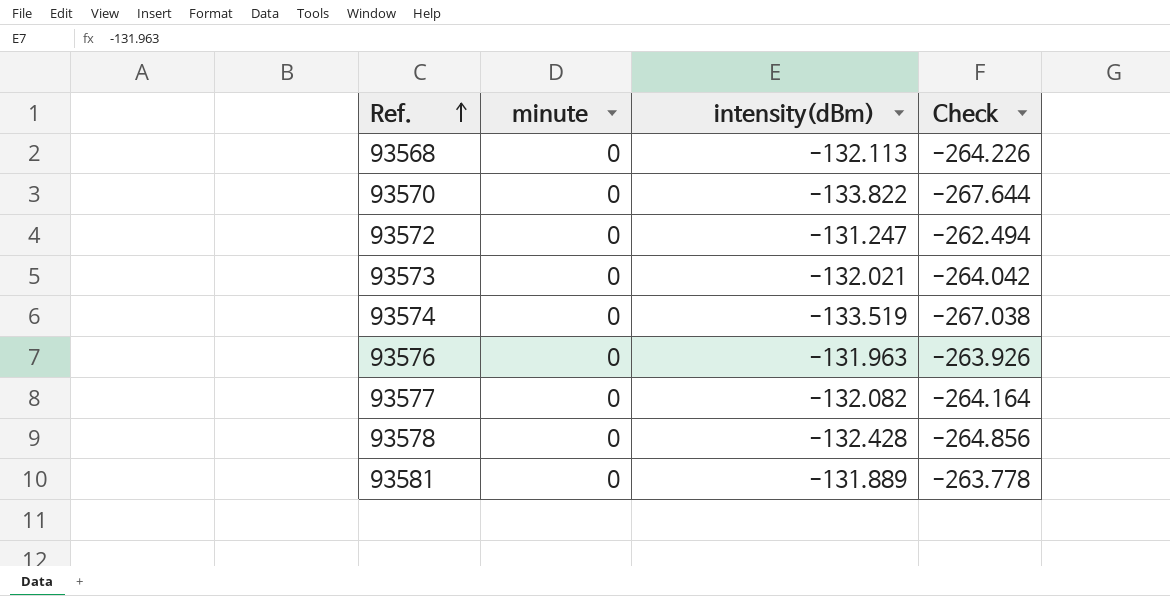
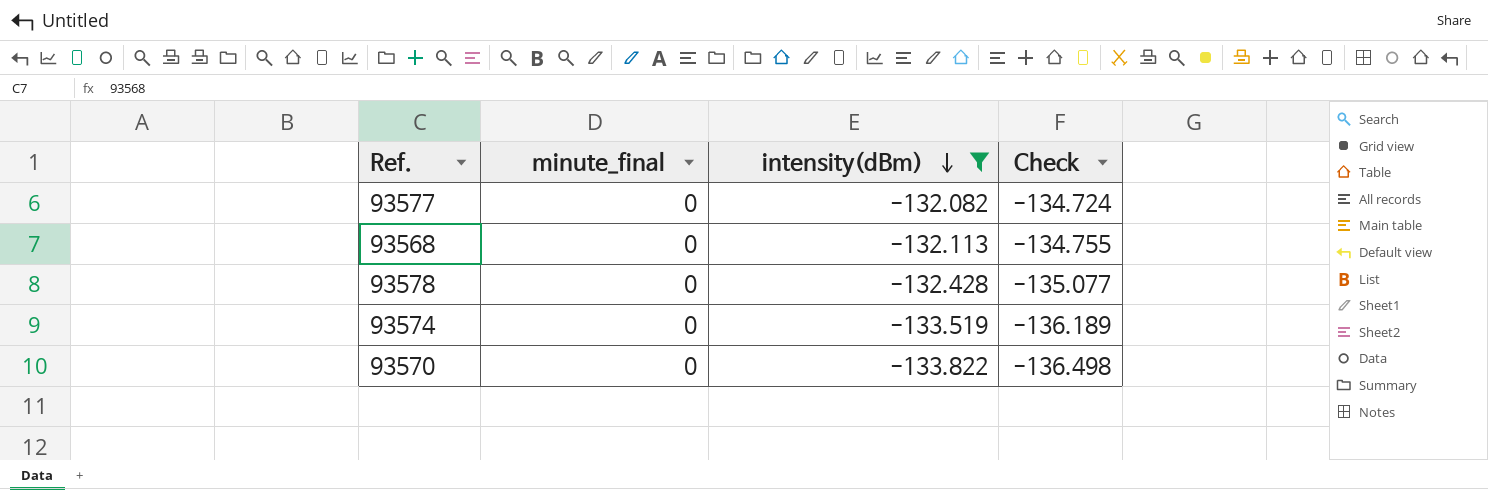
filter: none -> intensity(dBm) <= -132.082
row order: Ref. ascending -> intensity(dBm) descending
column name: minute -> minute_final
column Check | formula: [intensity(dBm)] * 2 -> [intensity(dBm)] * 1.02

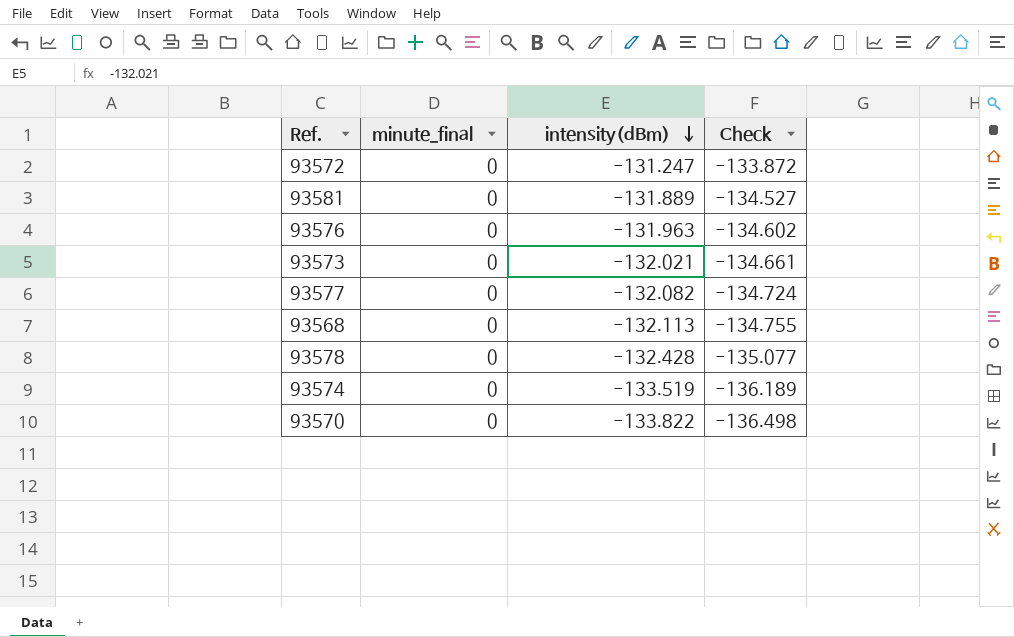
filter: intensity(dBm) <= -132.082 -> none

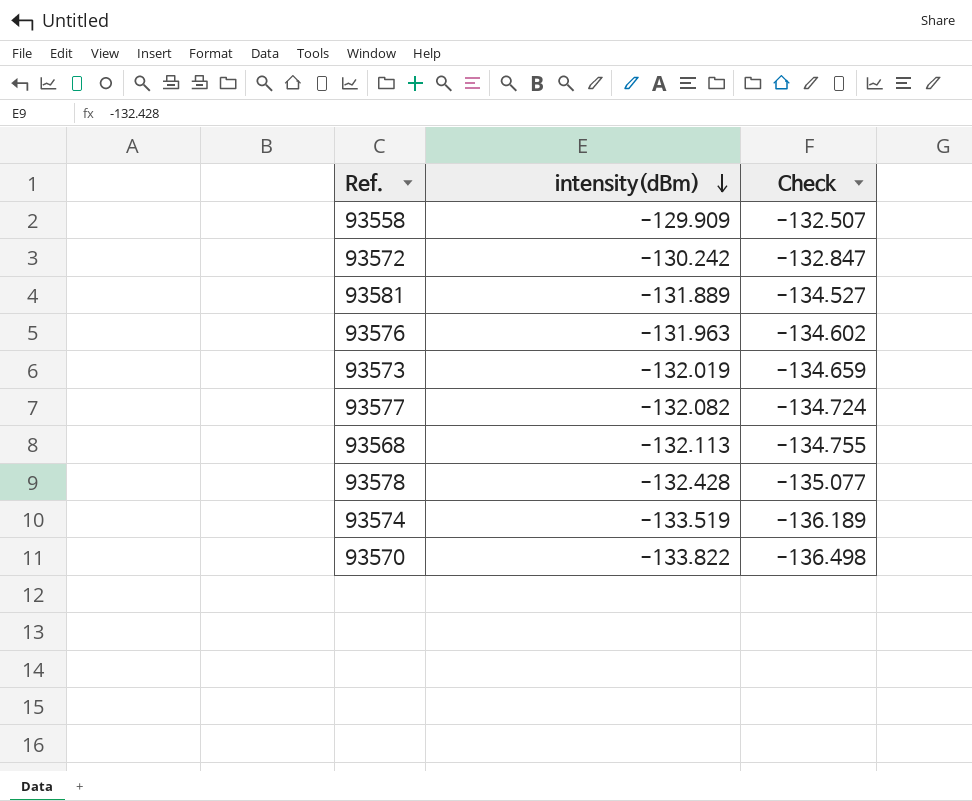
column minute_final | position: 2 -> none
row 93558: none -> -129.909 | -132.507
93572 | intensity(dBm): -131.247 -> -130.242
93572 | Check: -133.872 -> -132.847
93573 | intensity(dBm): -132.021 -> -132.019
93573 | Check: -134.661 -> -134.659

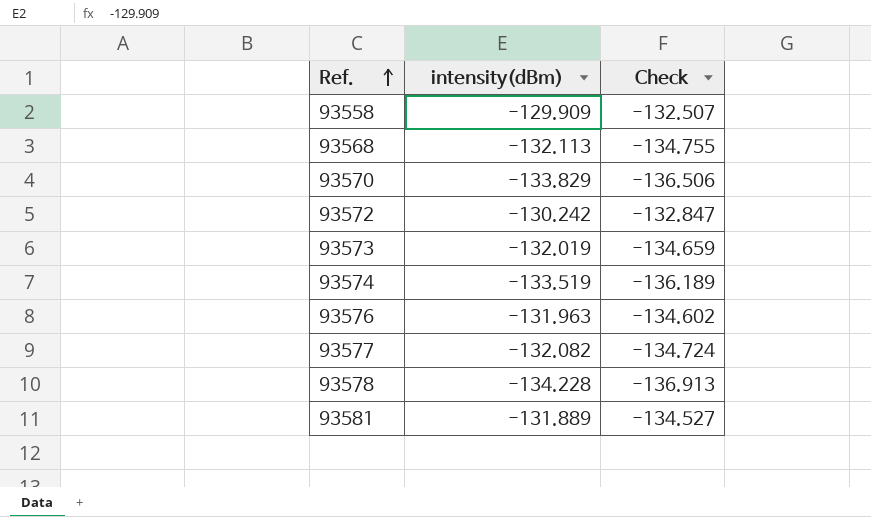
row order: intensity(dBm) descending -> Ref. ascending
93570 | intensity(dBm): -133.822 -> -133.829
93570 | Check: -136.498 -> -136.506
93578 | intensity(dBm): -132.428 -> -134.228
93578 | Check: -135.077 -> -136.913

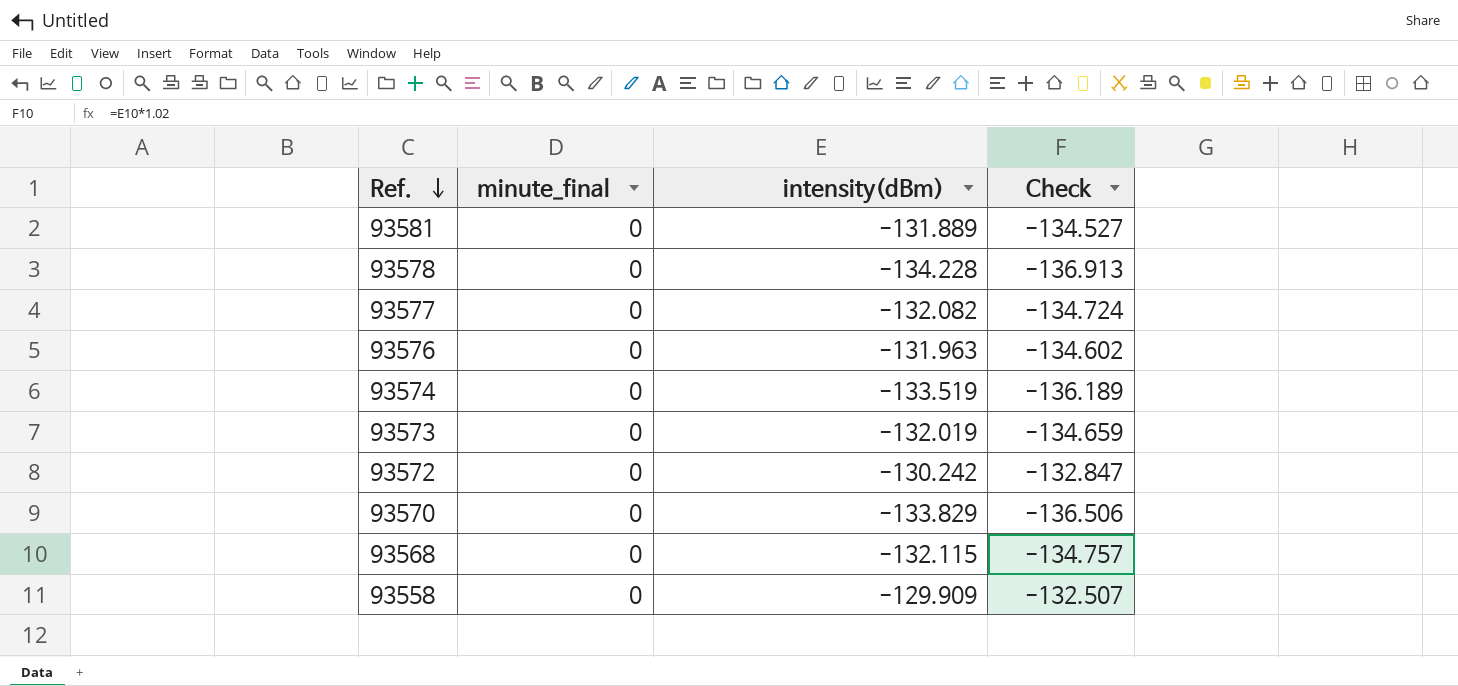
row order: Ref. ascending -> Ref. descending
column minute_final | position: none -> 2
93568 | intensity(dBm): -132.113 -> -132.115
93568 | Check: -134.755 -> -134.757

